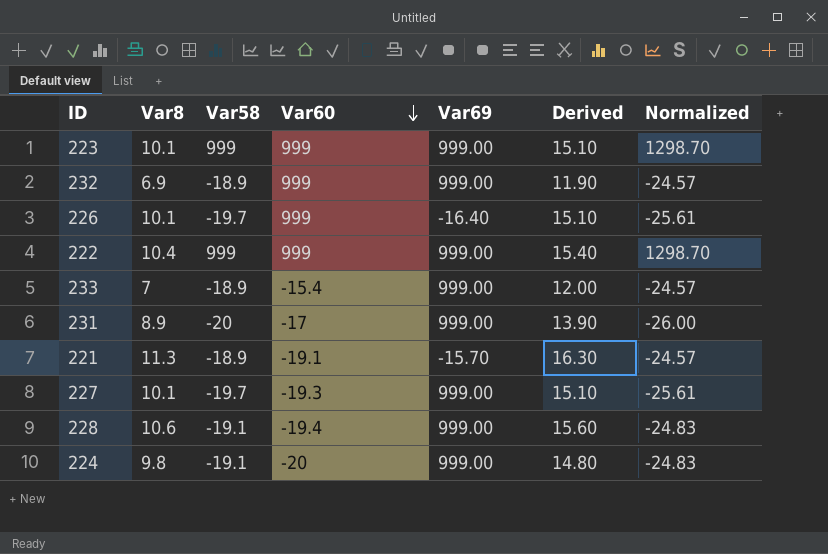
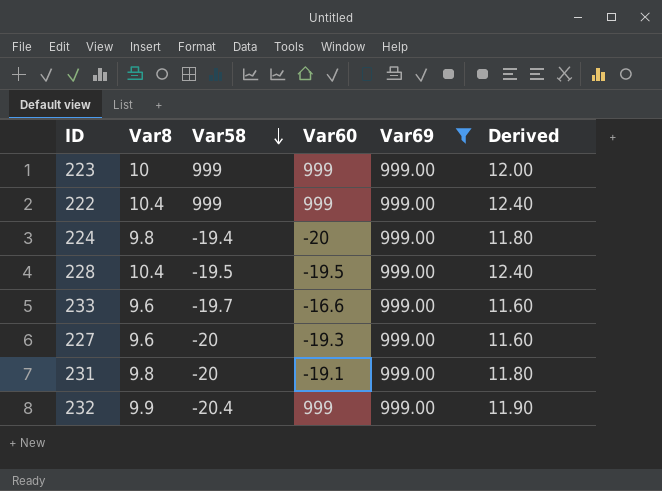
filter: none -> Var69 = 999.00
row order: Var60 descending -> Var58 descending
column Normalized | formula: [Var58] * 1.3 -> none
column Derived | formula: [Var8] + 5 -> [Var8] + 2
223 | Var8: 10.1 -> 10
224 | Var58: -19.1 -> -19.4
228 | Var8: 10.6 -> 10.4
228 | Var58: -19.1 -> -19.5
228 | Var60: -19.4 -> -19.5
233 | Var8: 7 -> 9.6
233 | Var58: -18.9 -> -19.7
233 | Var60: -15.4 -> -16.6
227 | Var8: 10.1 -> 9.6
227 | Var58: -19.7 -> -20
231 | Var8: 8.9 -> 9.8
231 | Var60: -17 -> -19.1
232 | Var8: 6.9 -> 9.9
232 | Var58: -18.9 -> -20.4

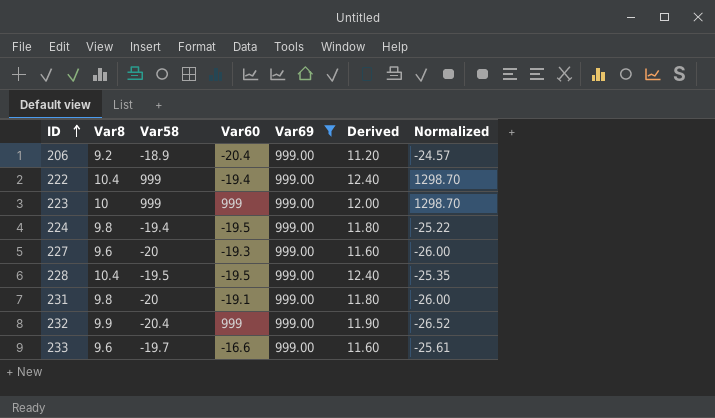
row order: Var58 descending -> ID ascending
column Normalized | formula: none -> [Var58] * 1.3
row 206: none -> 9.2 | -18.9 | -20.4 | 999.00 | 11.20 | -24.57
222 | Var60: 999 -> -19.4
224 | Var60: -20 -> -19.5

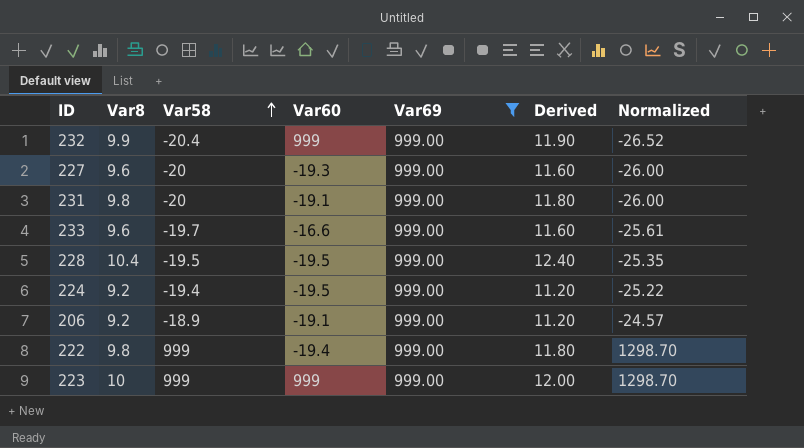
row order: ID ascending -> Var58 ascending
224 | Var8: 9.8 -> 9.2
224 | Derived: 11.80 -> 11.20
206 | Var60: -20.4 -> -19.1
222 | Var8: 10.4 -> 9.8
222 | Derived: 12.40 -> 11.80

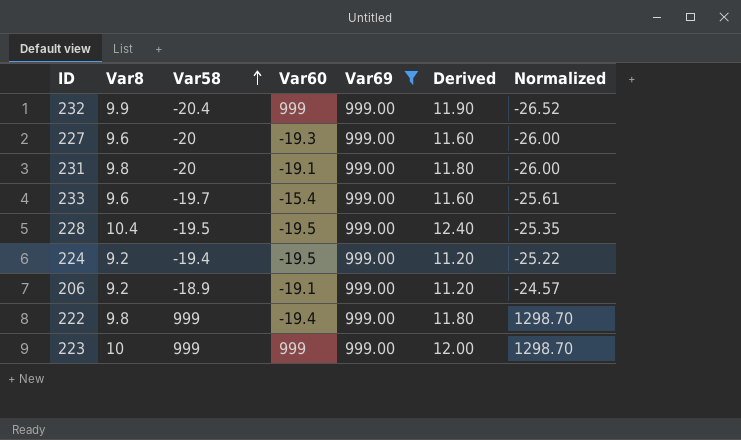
233 | Var60: -16.6 -> -15.4

